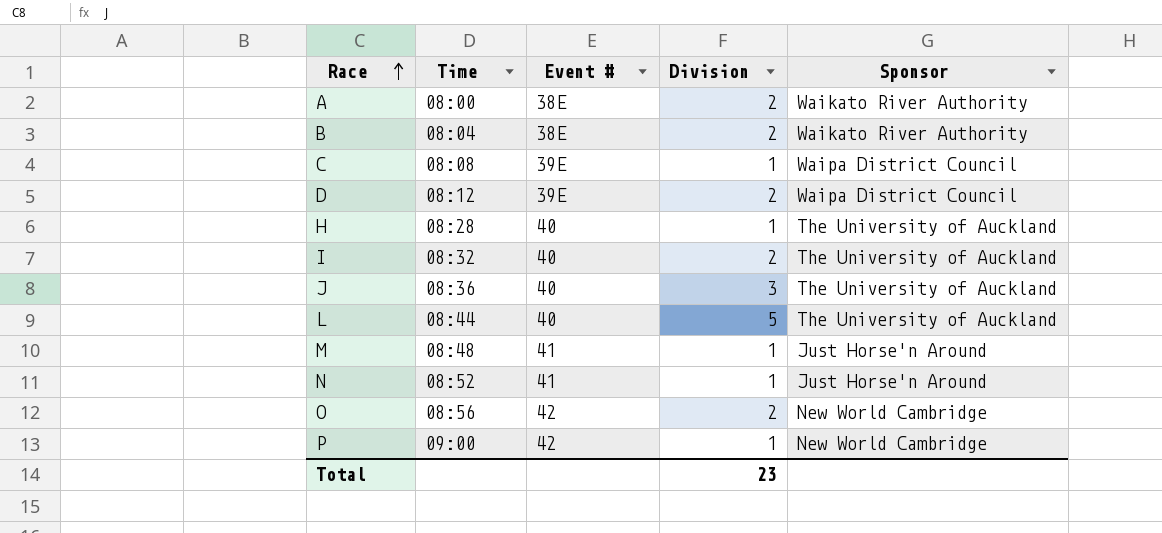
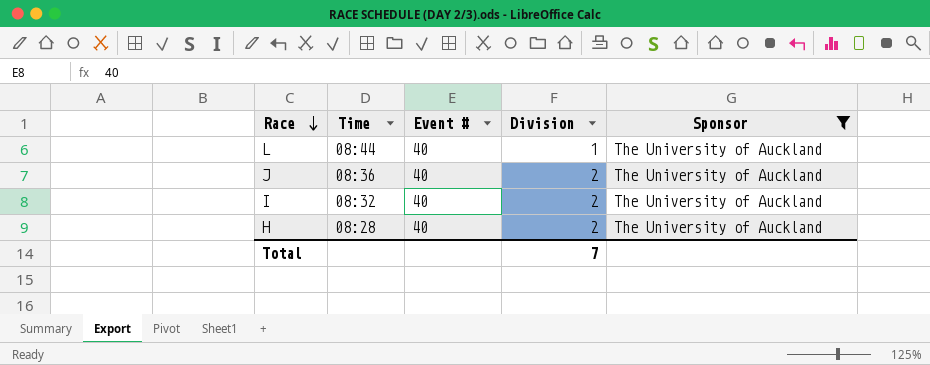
filter: none -> Sponsor = The University of Auckland
row order: Race ascending -> Race descending
L | Division: 5 -> 1
J | Division: 3 -> 2
H | Division: 1 -> 2
Total | Division: 23 -> 7

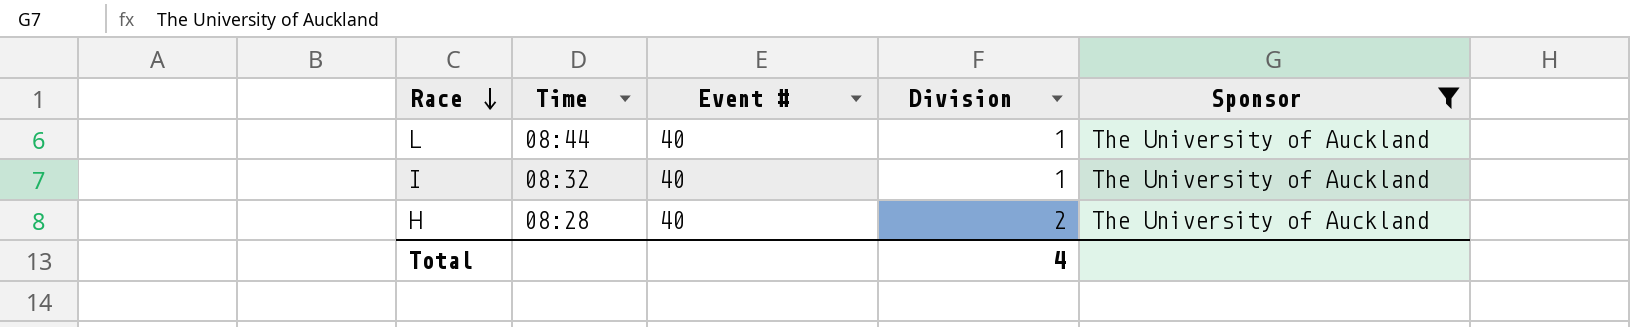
row J: 08:36 | 40 | 2 | The University of Auckland -> none
I | Division: 2 -> 1
Total | Division: 7 -> 4

